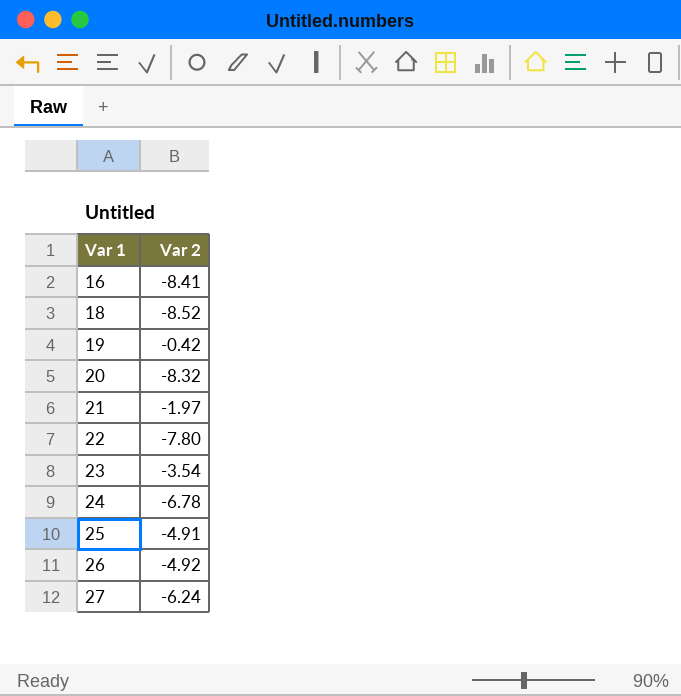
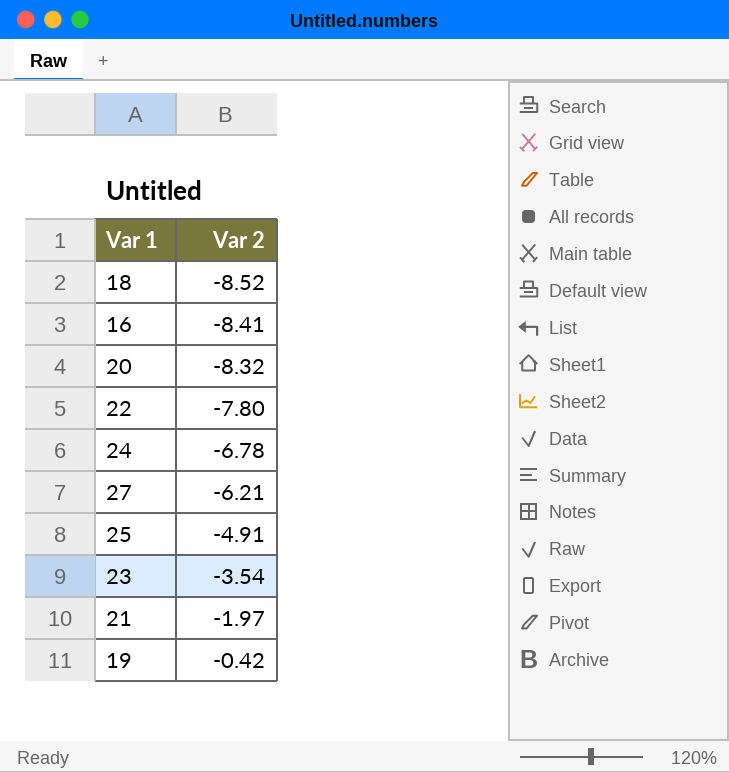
row order: Var 1 ascending -> Var 2 ascending
row 26: -4.92 -> none
27 | Var 2: -6.24 -> -6.21

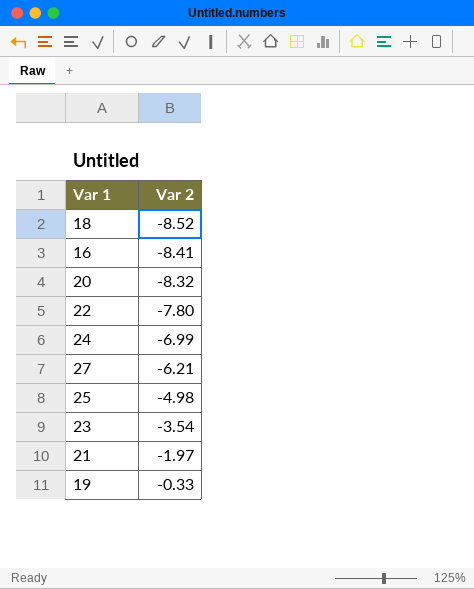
24 | Var 2: -6.78 -> -6.99
25 | Var 2: -4.91 -> -4.98
19 | Var 2: -0.42 -> -0.33

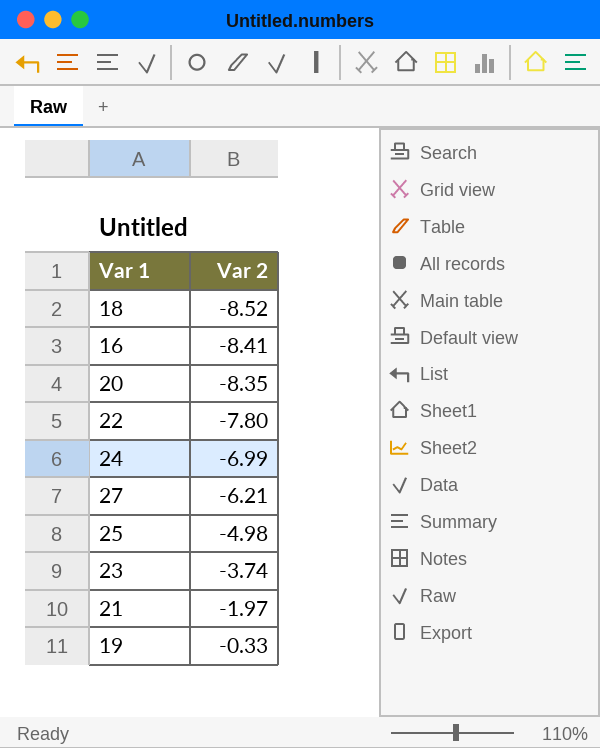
20 | Var 2: -8.32 -> -8.35
23 | Var 2: -3.54 -> -3.74

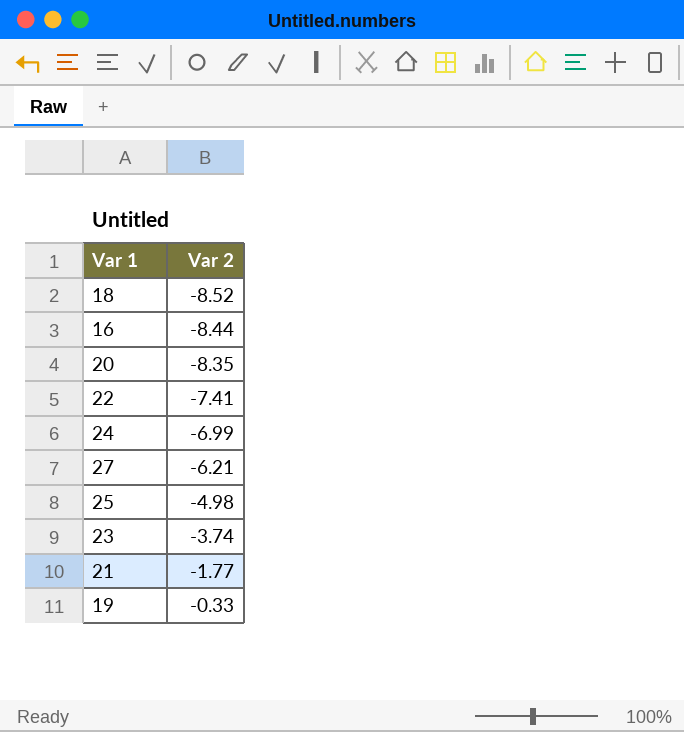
16 | Var 2: -8.41 -> -8.44
22 | Var 2: -7.80 -> -7.41
21 | Var 2: -1.97 -> -1.77

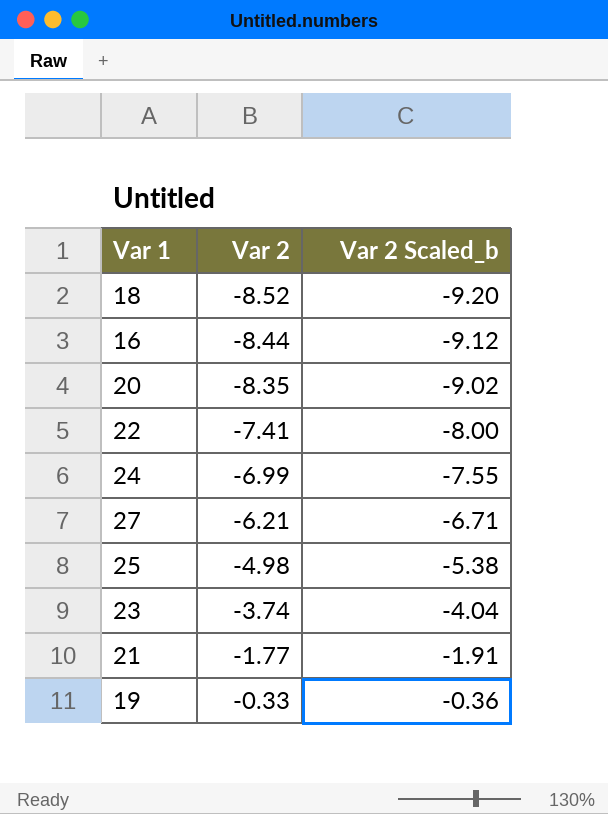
column Var 2 Scaled_b | formula: none -> [Var 2] * 1.08

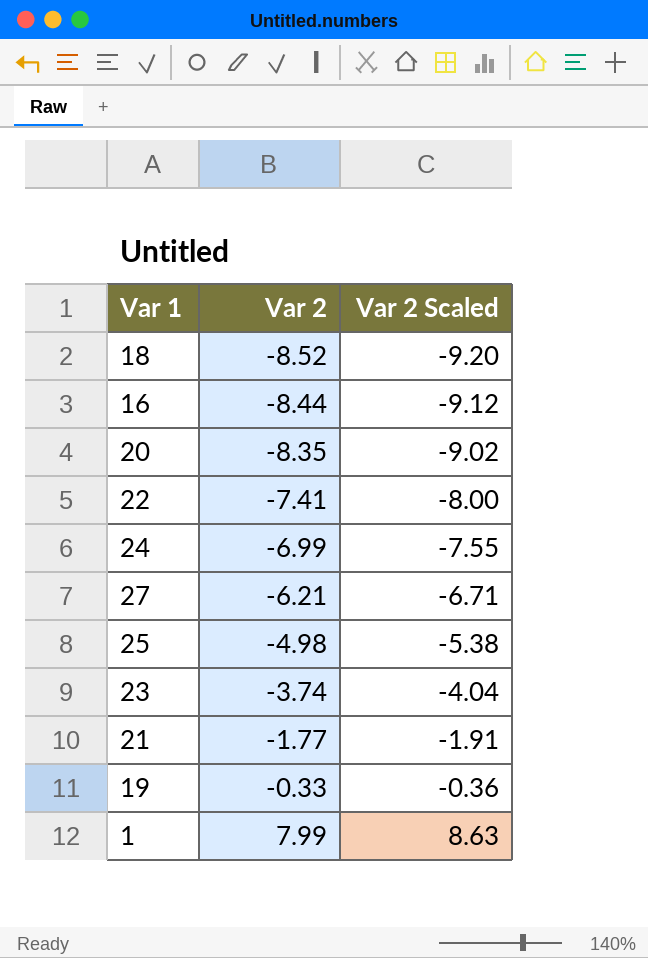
column name: Var 2 Scaled_b -> Var 2 Scaled
row 1: none -> 7.99 | 8.63

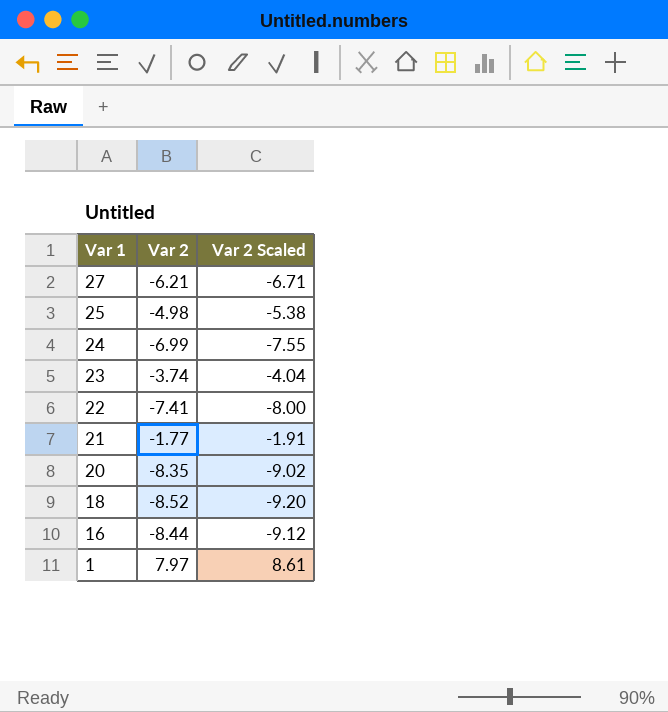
row order: Var 2 ascending -> Var 1 descending
row 19: -0.33 | -0.36 -> none
1 | Var 2: 7.99 -> 7.97
1 | Var 2 Scaled: 8.63 -> 8.61

